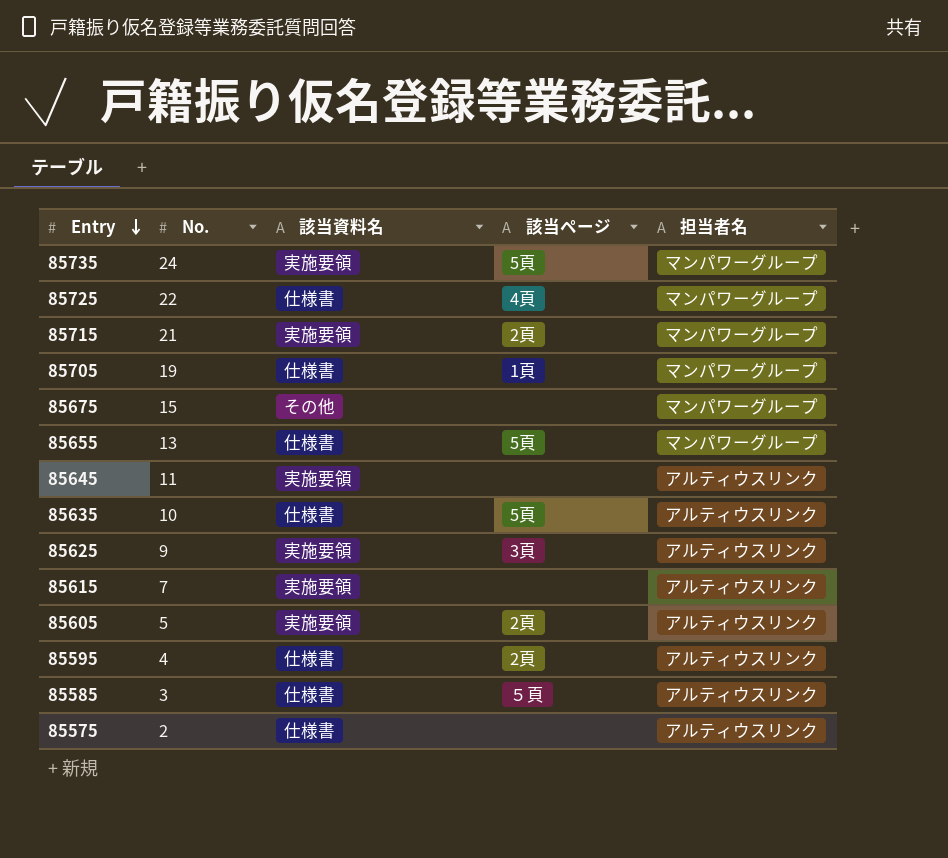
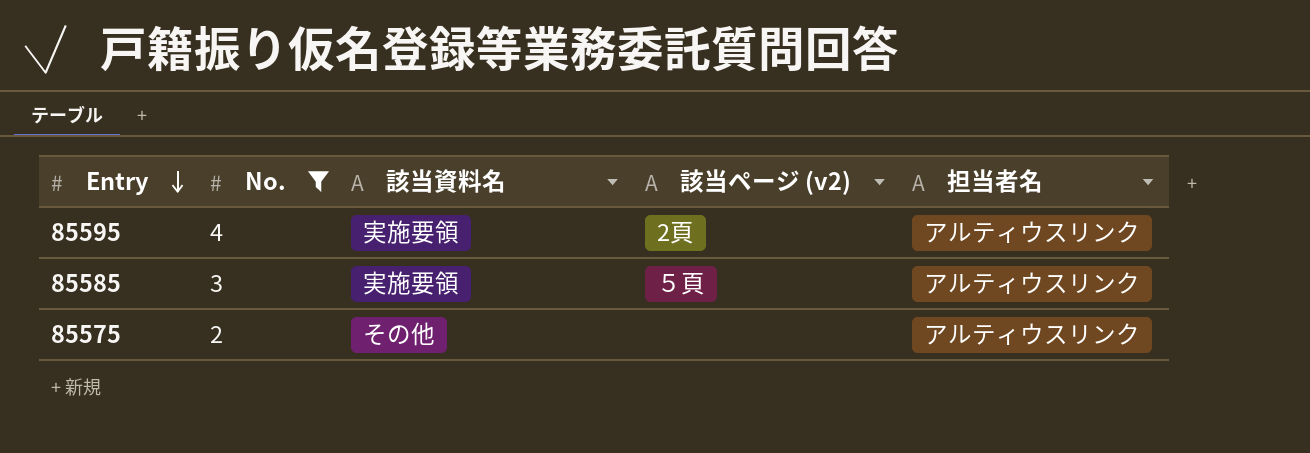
filter: none -> No. <= 4
column name: 該当ページ -> 該当ページ (v2)
85595 | 該当資料名: 仕様書 -> 実施要領
85585 | 該当資料名: 仕様書 -> 実施要領
85575 | 該当資料名: 仕様書 -> その他

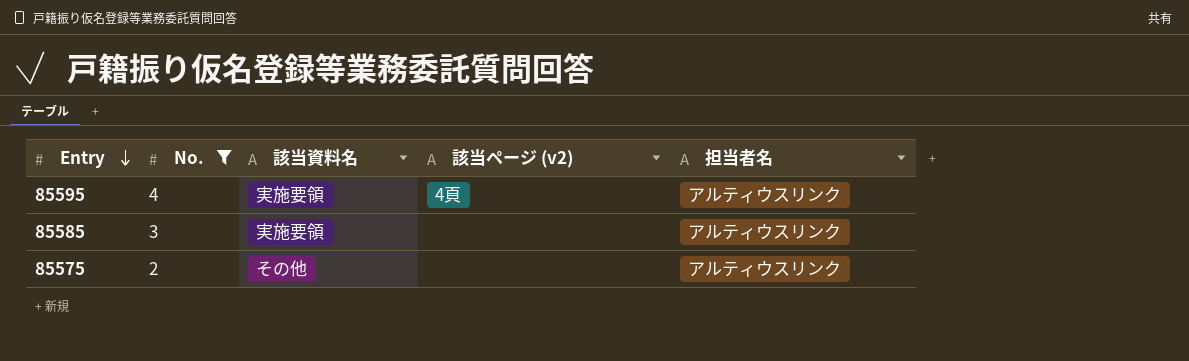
85595 | 該当ページ (v2): 2頁 -> 4頁
85585 | 該当ページ (v2): ５頁 -> none

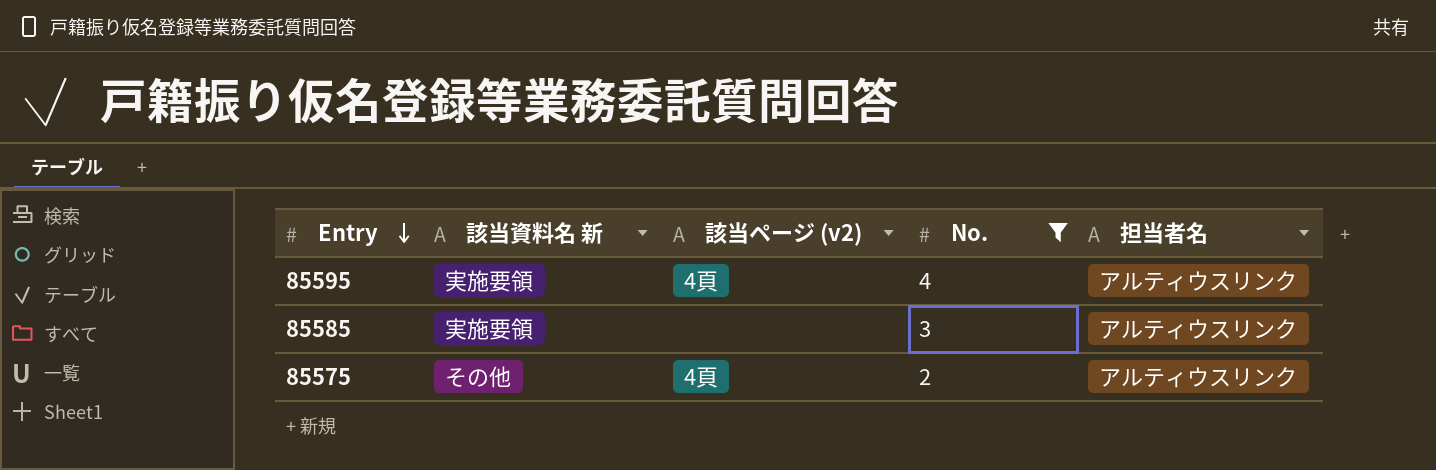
column name: 該当資料名 -> 該当資料名 新
column No. | position: 2 -> 4
85575 | 該当ページ (v2): none -> 4頁

